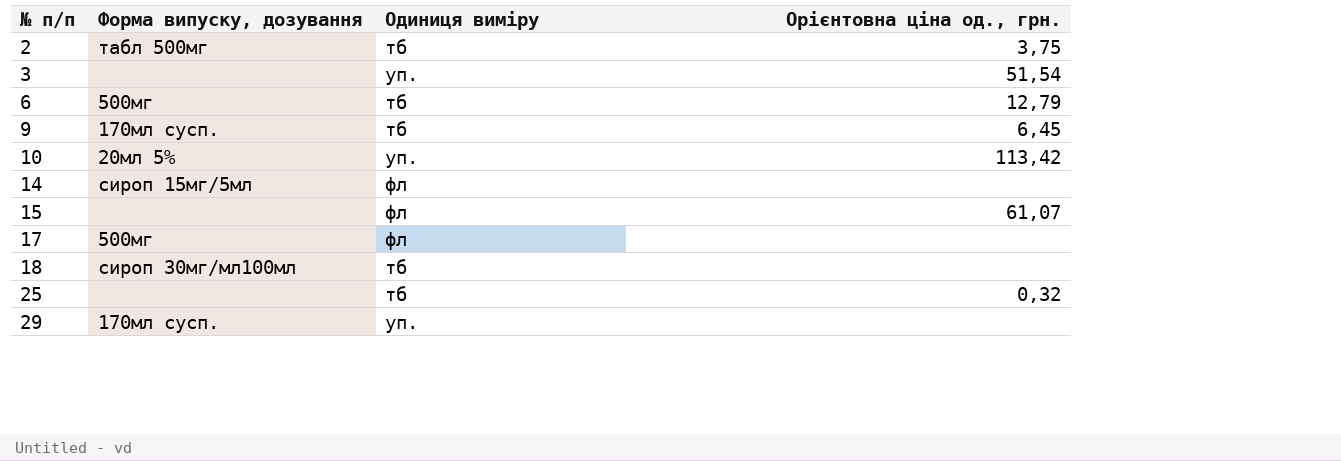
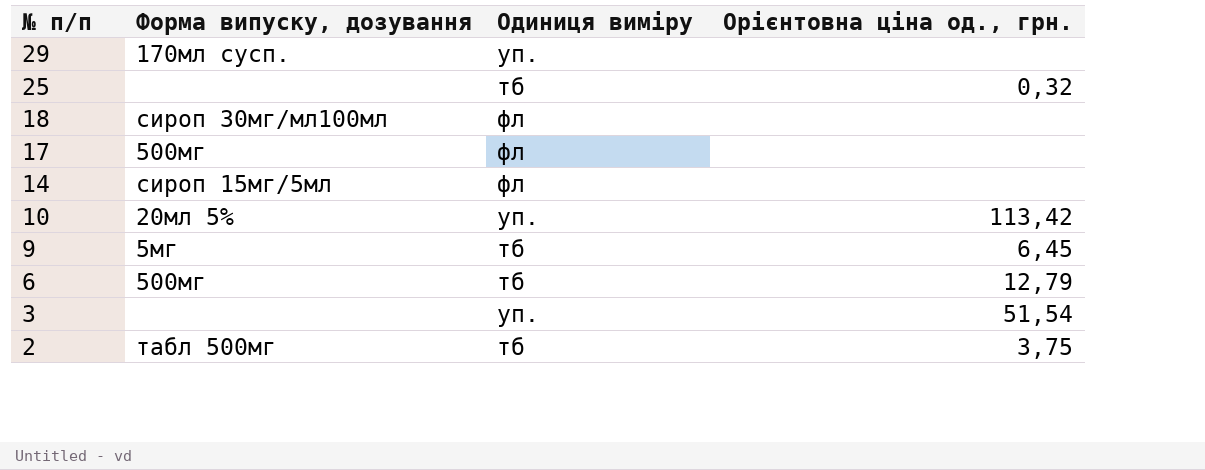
row order: № п/п ascending -> № п/п descending
row 15: none | фл | 61,07 -> none
18 | Одиниця виміру: тб -> фл
9 | Форма випуску, дозування: 170мл сусп. -> 5мг

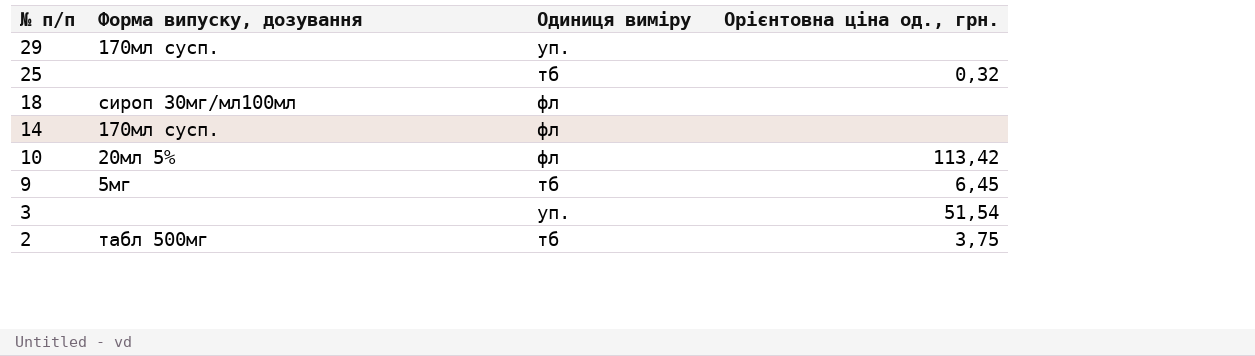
row 17: 500мг | фл | none -> none
row 6: 500мг | тб | 12,79 -> none
14 | Форма випуску, дозування: сироп 15мг/5мл -> 170мл сусп.
10 | Одиниця виміру: уп. -> фл

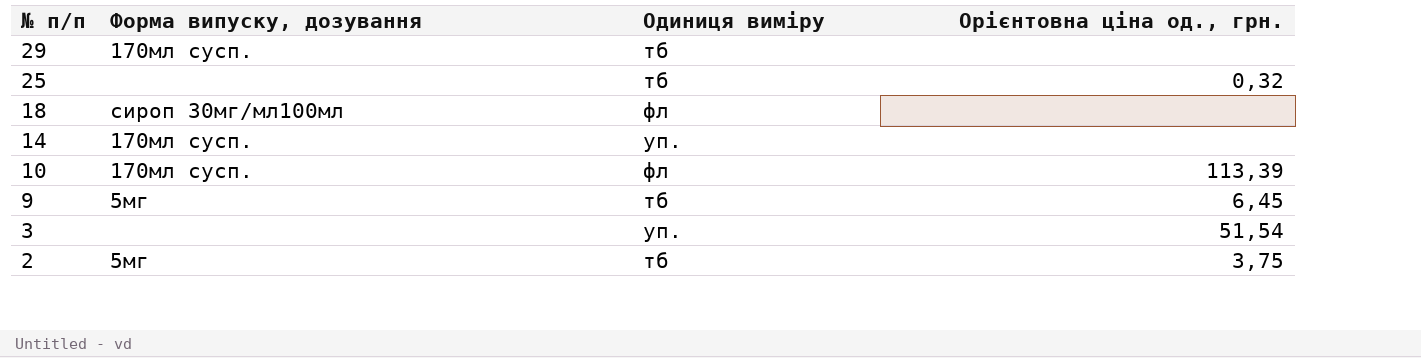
29 | Одиниця виміру: уп. -> тб
14 | Одиниця виміру: фл -> уп.
10 | Форма випуску, дозування: 20мл 5% -> 170мл сусп.
10 | Орієнтовна ціна од., грн.: 113,42 -> 113,39
2 | Форма випуску, дозування: табл 500мг -> 5мг

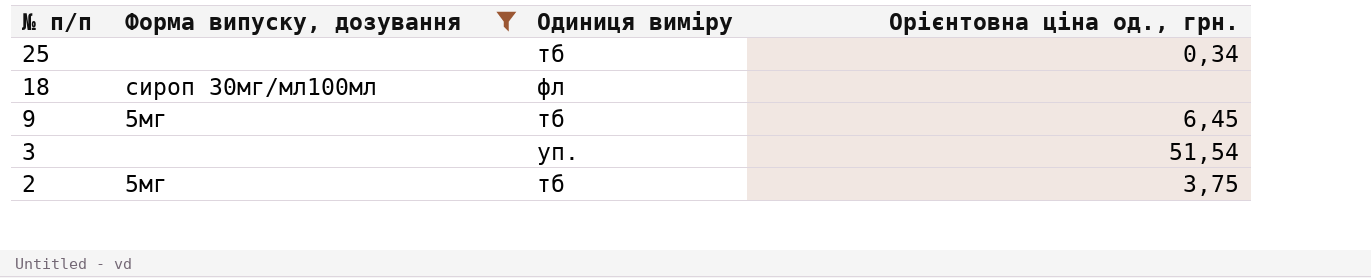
filter: none -> Форма випуску, дозування != 170мл сусп.
25 | Орієнтовна ціна од., грн.: 0,32 -> 0,34

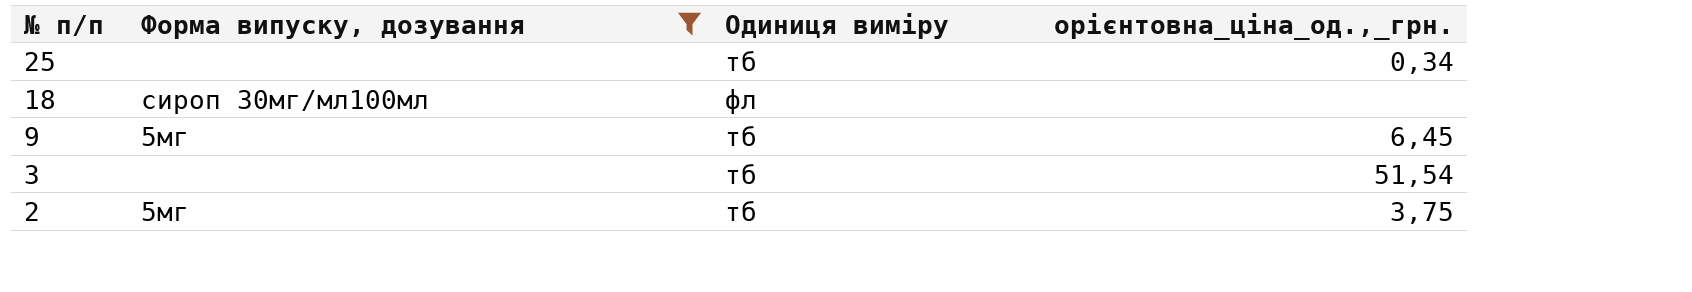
column name: Орієнтовна ціна од., грн. -> орієнтовна_ціна_од.,_грн.
3 | Одиниця виміру: уп. -> тб

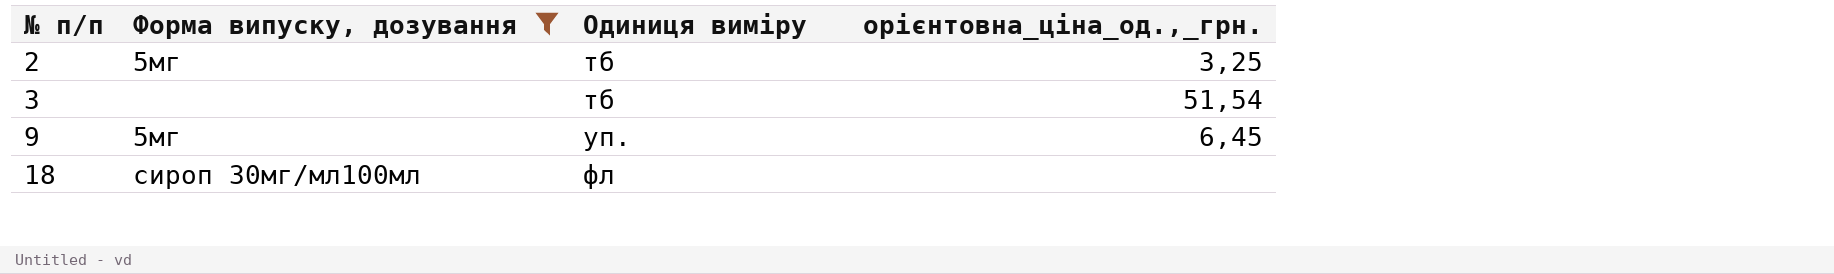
row order: № п/п descending -> № п/п ascending
row 25: none | тб | 0,34 -> none
2 | орієнтовна_ціна_од.,_грн.: 3,75 -> 3,25
9 | Одиниця виміру: тб -> уп.

